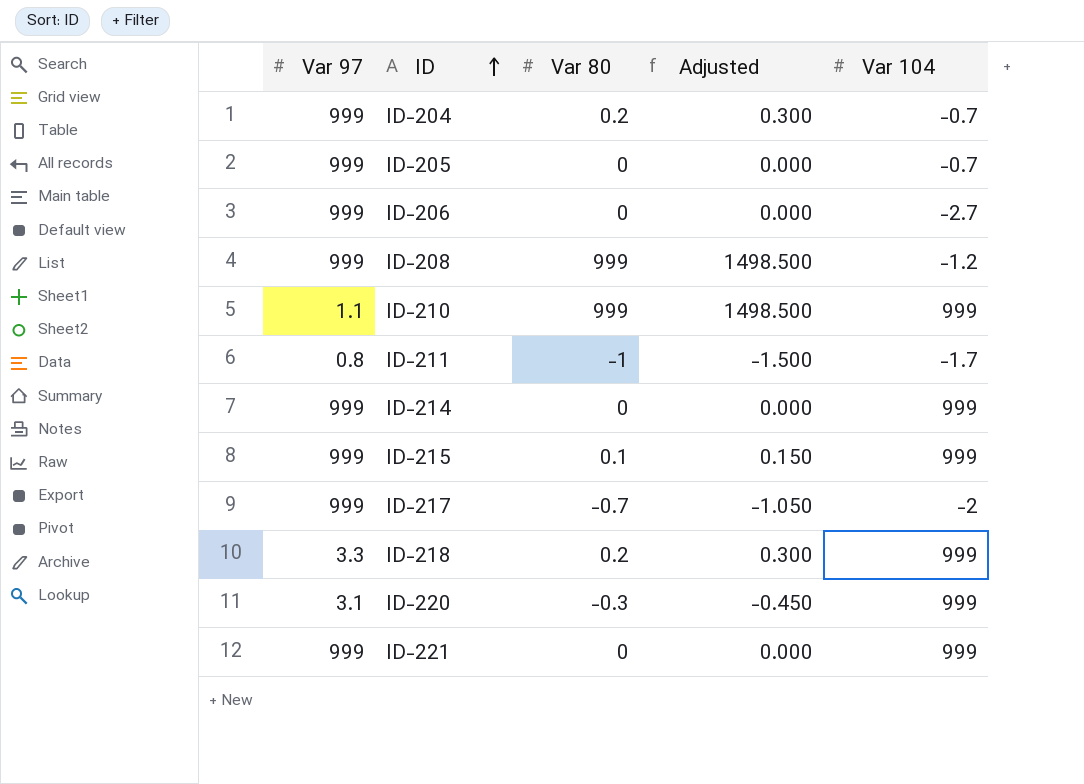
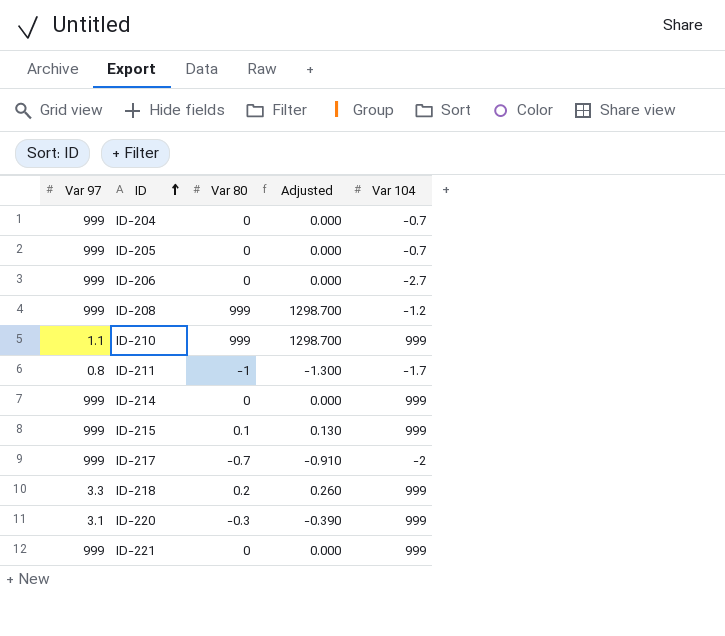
column Adjusted | formula: [Var 80] * 1.5 -> [Var 80] * 1.3
ID-204 | Var 80: 0.2 -> 0

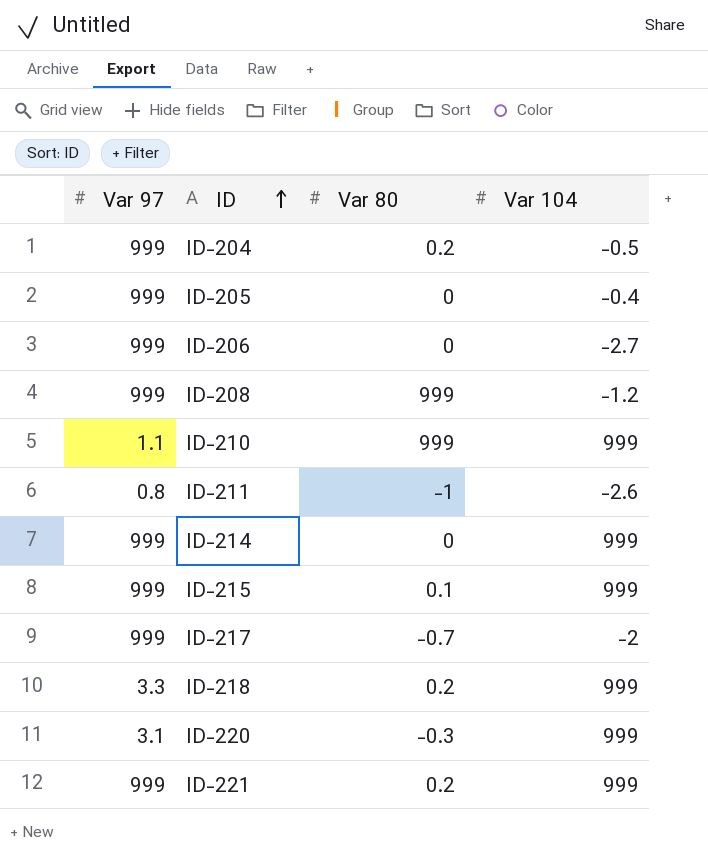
column Adjusted | formula: [Var 80] * 1.3 -> none
ID-204 | Var 80: 0 -> 0.2
ID-204 | Var 104: -0.7 -> -0.5
ID-205 | Var 104: -0.7 -> -0.4
ID-211 | Var 104: -1.7 -> -2.6
ID-221 | Var 80: 0 -> 0.2

